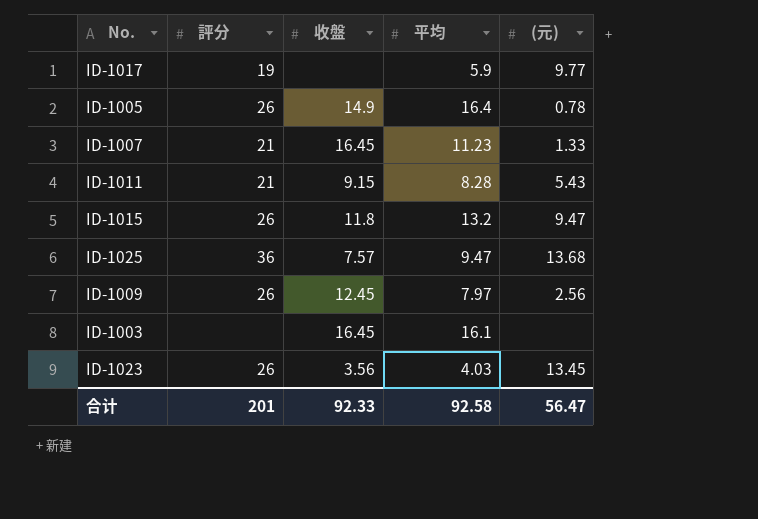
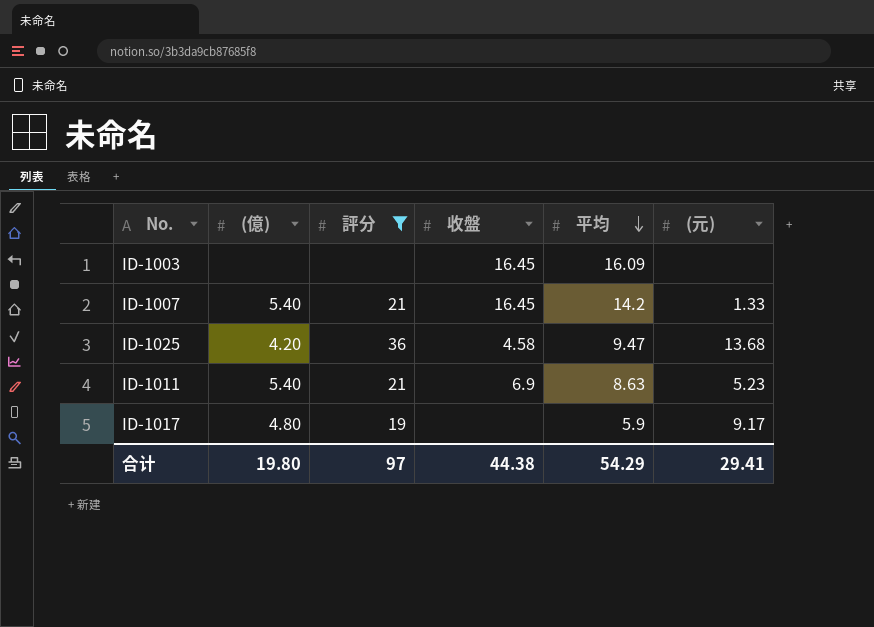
filter: none -> 評分 != 26
row order: none -> 平均 descending
column (億) | position: none -> 2
ID-1003 | 平均: 16.1 -> 16.09
ID-1007 | 平均: 11.23 -> 14.2
ID-1025 | 收盤: 7.57 -> 4.58
ID-1011 | 收盤: 9.15 -> 6.9
ID-1011 | 平均: 8.28 -> 8.63
ID-1011 | (元): 5.43 -> 5.23
ID-1017 | (元): 9.77 -> 9.17
合计 | 評分: 201 -> 97
合计 | 收盤: 92.33 -> 44.38
合计 | 平均: 92.58 -> 54.29
合计 | (元): 56.47 -> 29.41

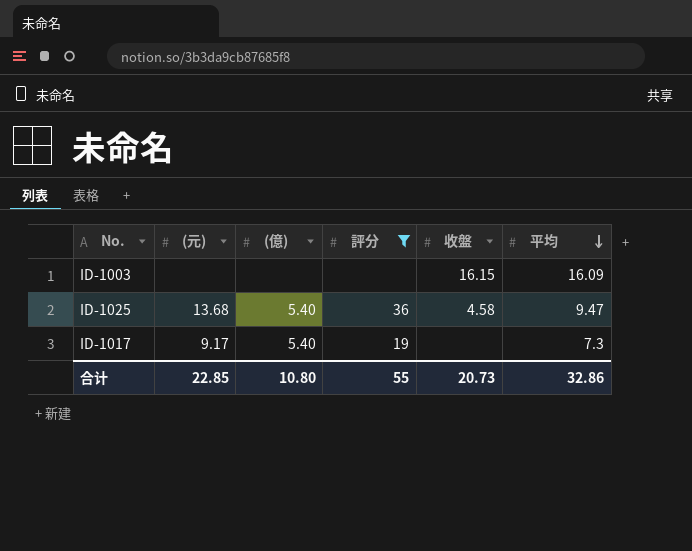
column (元) | position: 6 -> 2
row ID-1007: 5.40 | 21 | 16.45 | 14.2 | 1.33 -> none
row ID-1011: 5.40 | 21 | 6.9 | 8.63 | 5.23 -> none
ID-1003 | 收盤: 16.45 -> 16.15
ID-1025 | (億): 4.20 -> 5.40
ID-1017 | (億): 4.80 -> 5.40
ID-1017 | 平均: 5.9 -> 7.3
合计 | (元): 29.41 -> 22.85
合计 | (億): 19.80 -> 10.80
合计 | 評分: 97 -> 55
合计 | 收盤: 44.38 -> 20.73
合计 | 平均: 54.29 -> 32.86

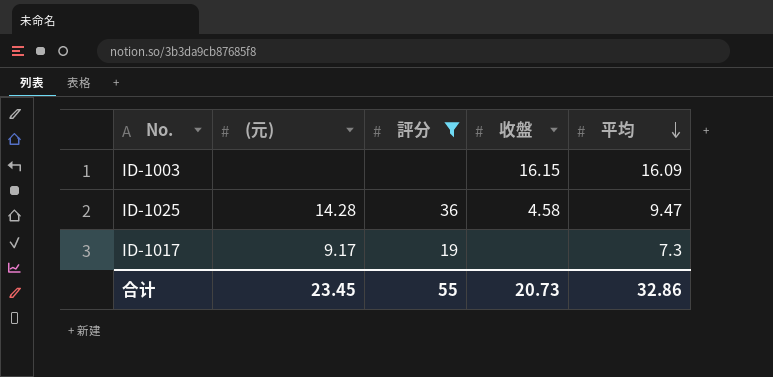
column (億) | position: 3 -> none
ID-1025 | (元): 13.68 -> 14.28
合计 | (元): 22.85 -> 23.45

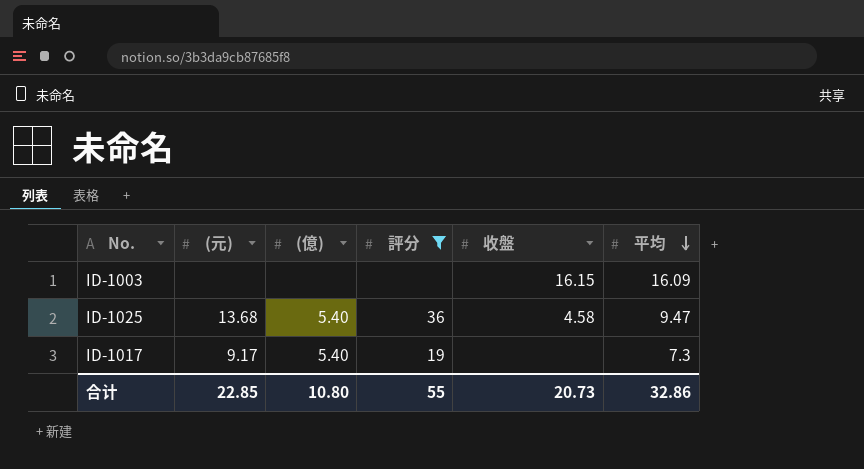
column (億) | position: none -> 3
ID-1025 | (元): 14.28 -> 13.68
合计 | (元): 23.45 -> 22.85

